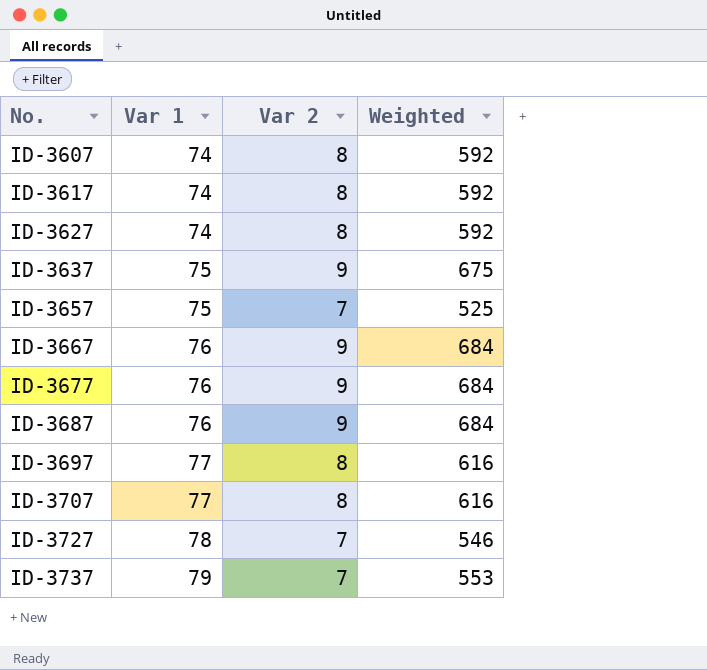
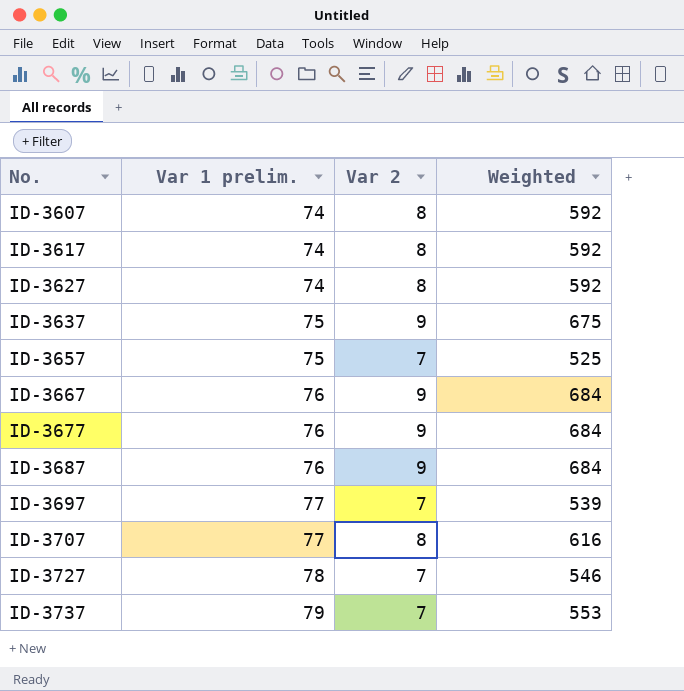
column name: Var 1 -> Var 1 prelim.
ID-3697 | Var 2: 8 -> 7
ID-3697 | Weighted: 616 -> 539

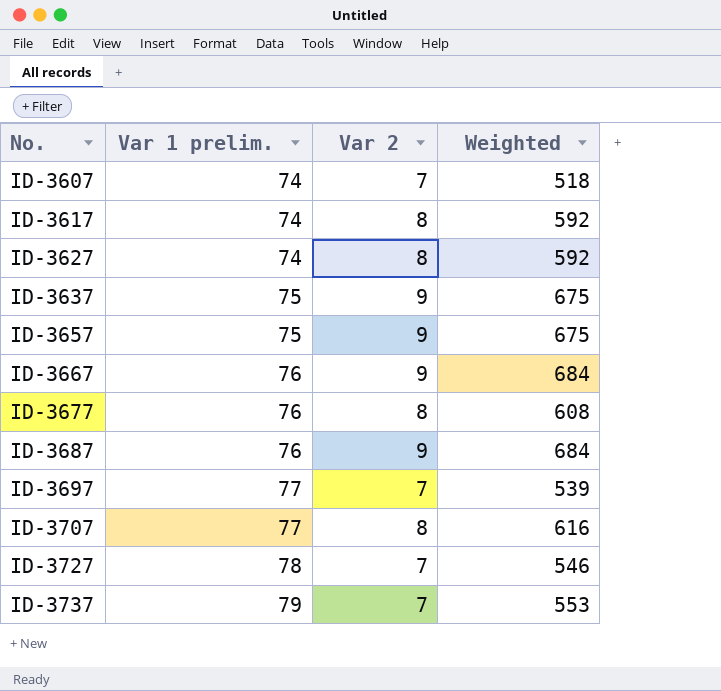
ID-3607 | Var 2: 8 -> 7
ID-3607 | Weighted: 592 -> 518
ID-3657 | Var 2: 7 -> 9
ID-3657 | Weighted: 525 -> 675
ID-3677 | Var 2: 9 -> 8
ID-3677 | Weighted: 684 -> 608

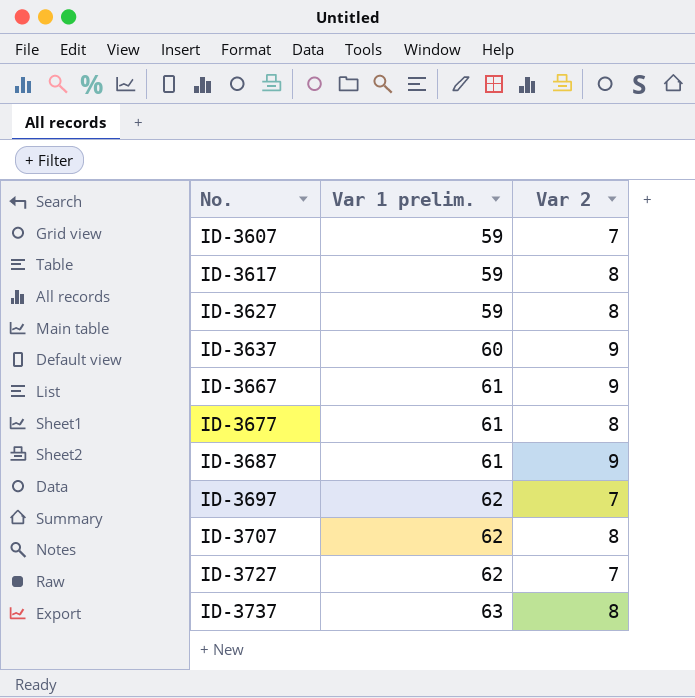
column Weighted | formula: [Var 1 prelim.] * [Var 2] -> none
row ID-3657: 75 | 9 | 675 -> none
ID-3607 | Var 1 prelim.: 74 -> 59
ID-3617 | Var 1 prelim.: 74 -> 59
ID-3627 | Var 1 prelim.: 74 -> 59
ID-3637 | Var 1 prelim.: 75 -> 60
ID-3667 | Var 1 prelim.: 76 -> 61
ID-3677 | Var 1 prelim.: 76 -> 61
ID-3687 | Var 1 prelim.: 76 -> 61
ID-3697 | Var 1 prelim.: 77 -> 62
ID-3707 | Var 1 prelim.: 77 -> 62
ID-3727 | Var 1 prelim.: 78 -> 62
ID-3737 | Var 1 prelim.: 79 -> 63
ID-3737 | Var 2: 7 -> 8

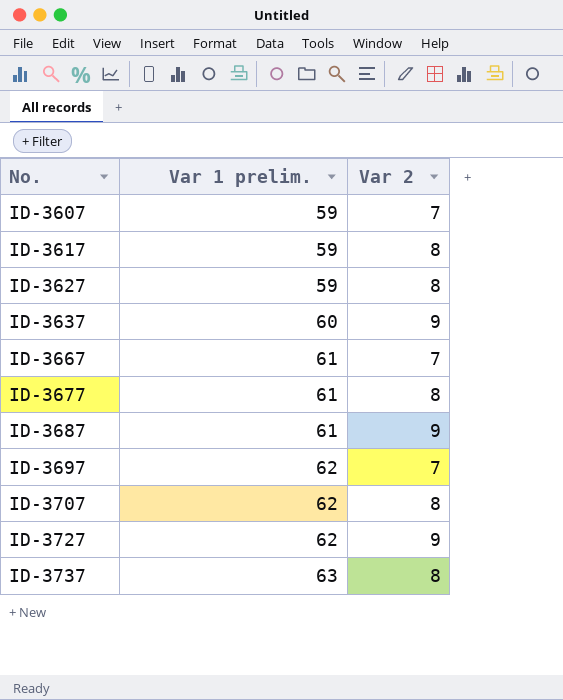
ID-3667 | Var 2: 9 -> 7
ID-3727 | Var 2: 7 -> 9

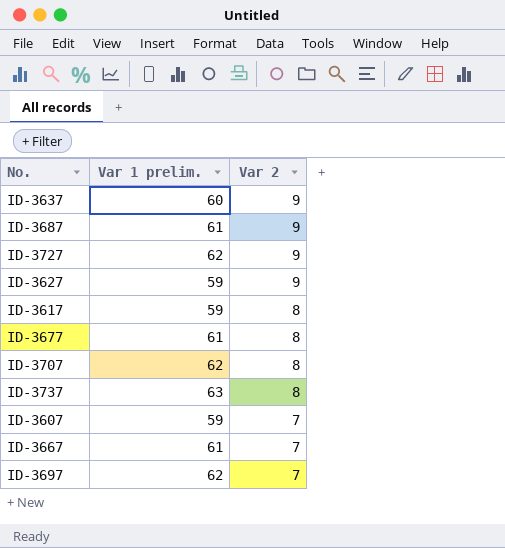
row order: No. ascending -> Var 2 descending
ID-3627 | Var 2: 8 -> 9

